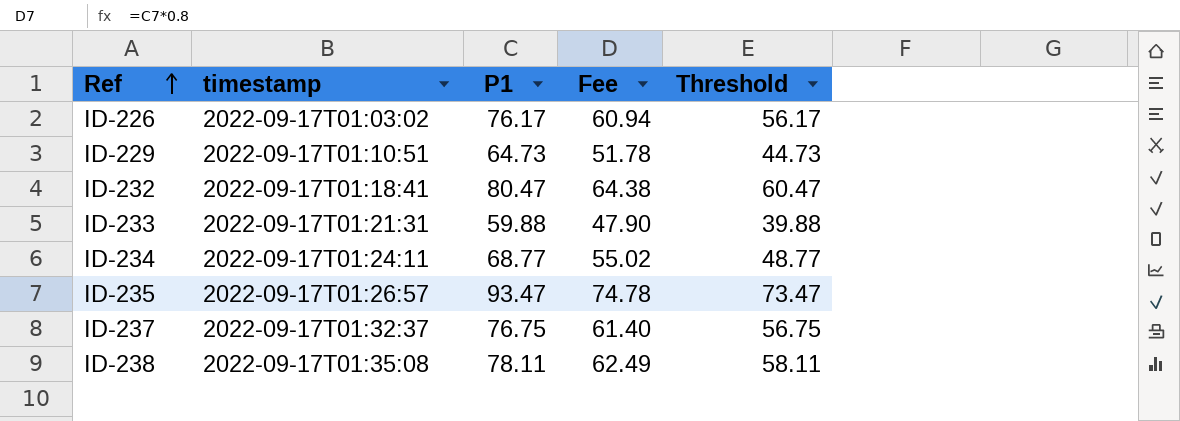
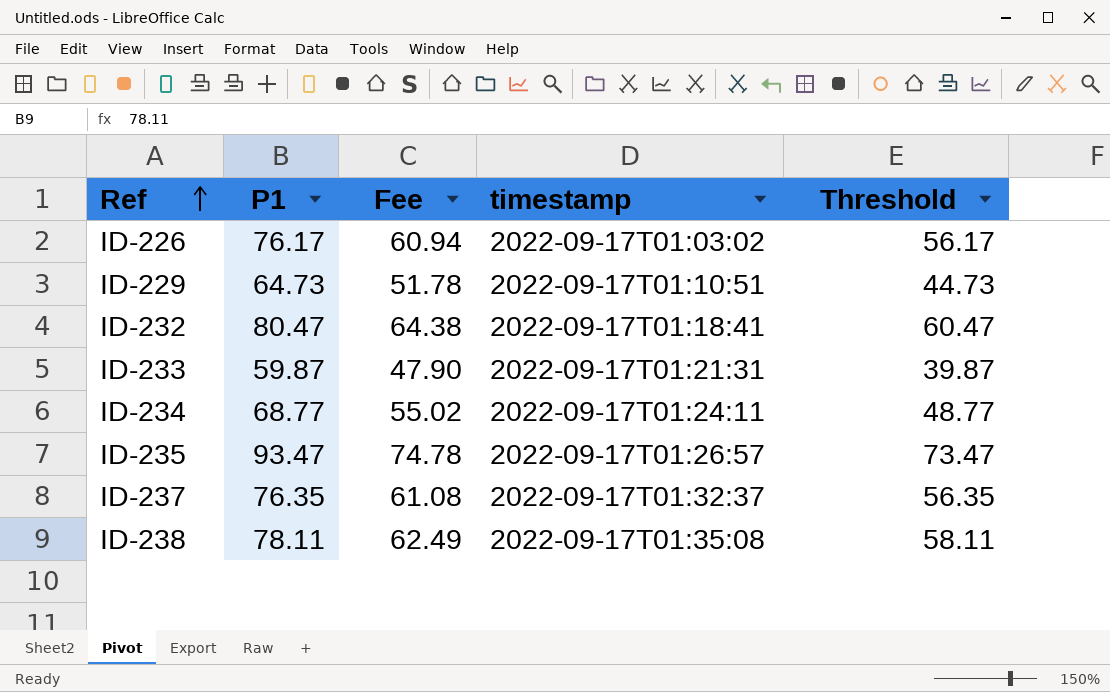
column timestamp | position: 2 -> 4
ID-233 | P1: 59.88 -> 59.87
ID-233 | Threshold: 39.88 -> 39.87
ID-237 | P1: 76.75 -> 76.35
ID-237 | Fee: 61.40 -> 61.08
ID-237 | Threshold: 56.75 -> 56.35

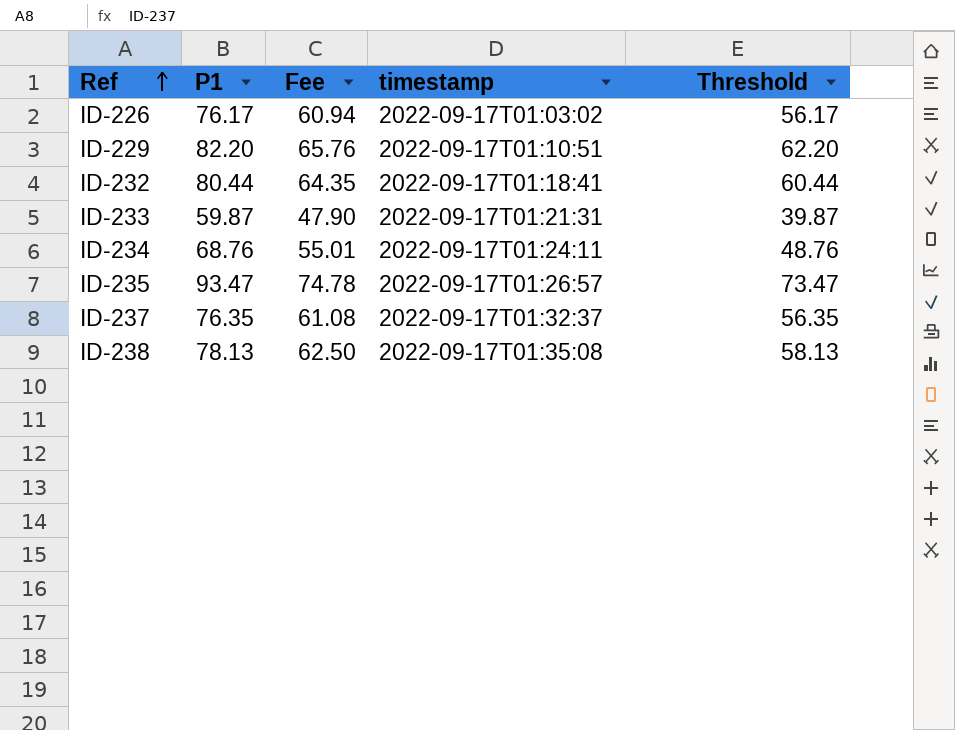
ID-229 | P1: 64.73 -> 82.20
ID-229 | Fee: 51.78 -> 65.76
ID-229 | Threshold: 44.73 -> 62.20
ID-232 | P1: 80.47 -> 80.44
ID-232 | Fee: 64.38 -> 64.35
ID-232 | Threshold: 60.47 -> 60.44
ID-234 | P1: 68.77 -> 68.76
ID-234 | Fee: 55.02 -> 55.01
ID-234 | Threshold: 48.77 -> 48.76
ID-238 | P1: 78.11 -> 78.13
ID-238 | Fee: 62.49 -> 62.50
ID-238 | Threshold: 58.11 -> 58.13

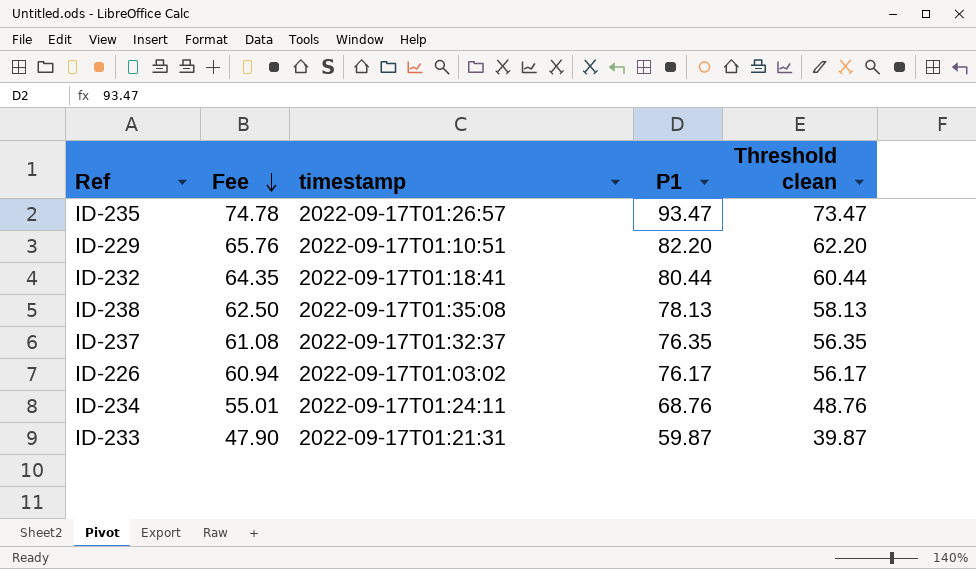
row order: Ref ascending -> Fee descending
column P1 | position: 2 -> 4
column name: Threshold -> Threshold clean

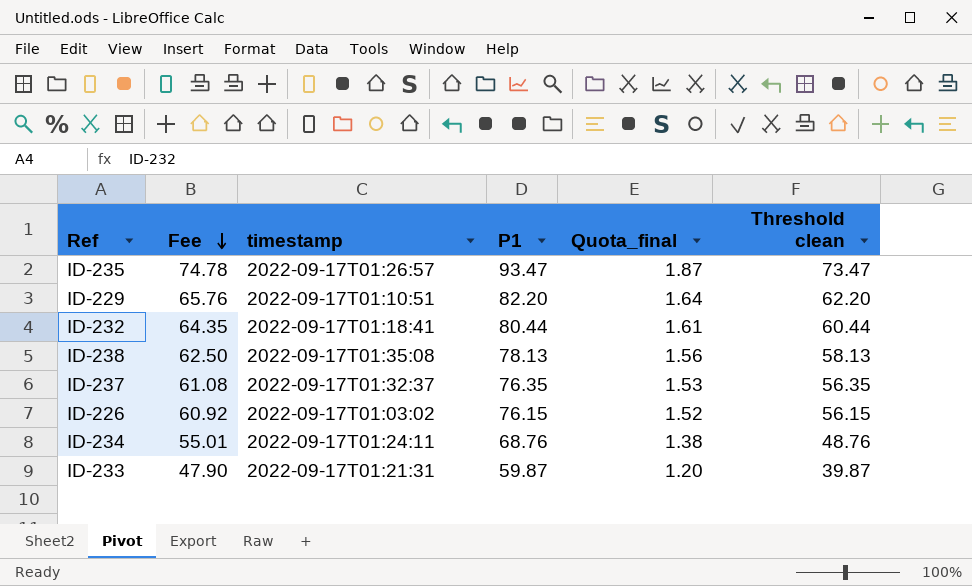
column Quota_final | formula: none -> [P1] * 0.02
ID-226 | Fee: 60.94 -> 60.92
ID-226 | P1: 76.17 -> 76.15
ID-226 | Threshold clean: 56.17 -> 56.15

